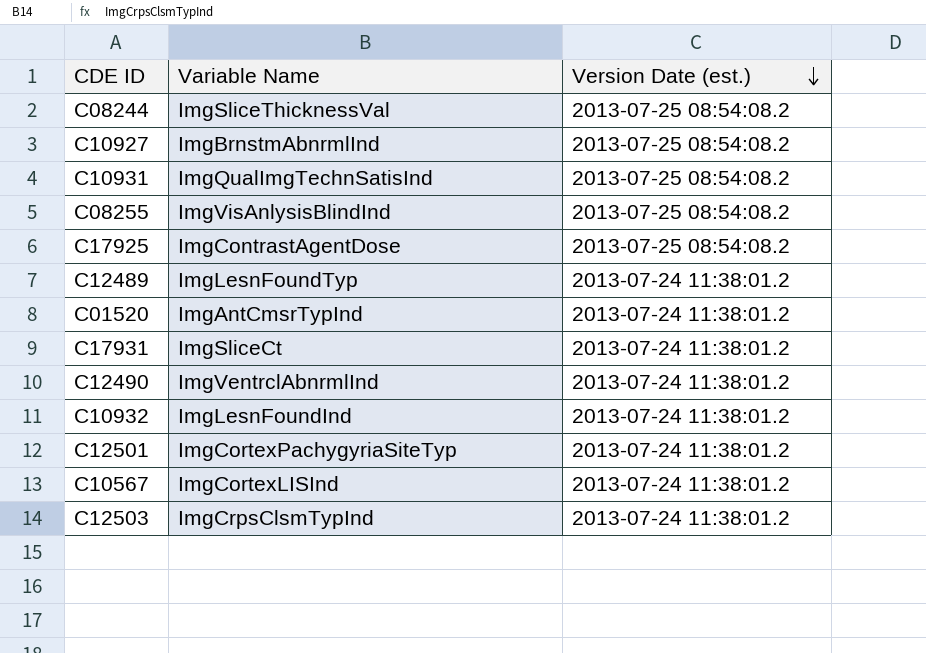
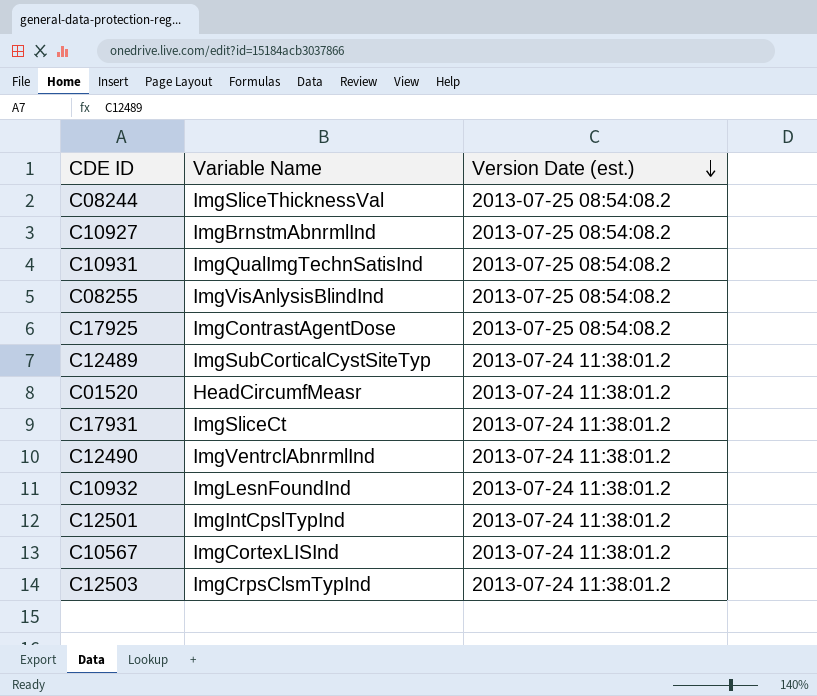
C12489 | Variable Name: ImgLesnFoundTyp -> ImgSubCorticalCystSiteTyp
C01520 | Variable Name: ImgAntCmsrTypInd -> HeadCircumfMeasr
C12501 | Variable Name: ImgCortexPachygyriaSiteTyp -> ImgIntCpslTypInd

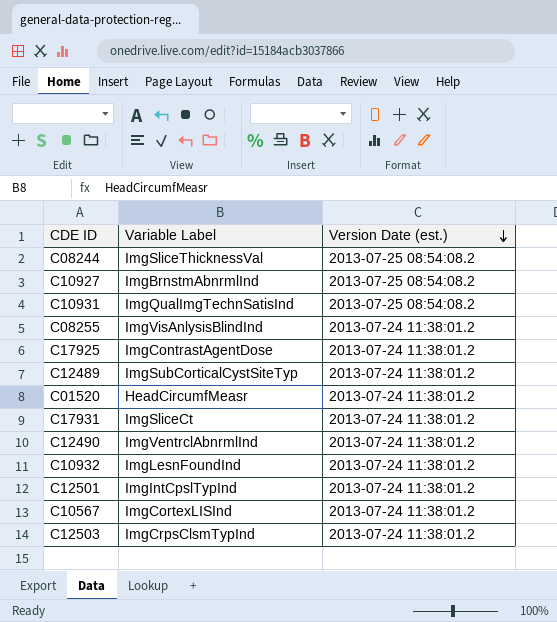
column name: Variable Name -> Variable Label
C08255 | Version Date (est.): 2013-07-25 08:54:08.2 -> 2013-07-24 11:38:01.2
C17925 | Version Date (est.): 2013-07-25 08:54:08.2 -> 2013-07-24 11:38:01.2

